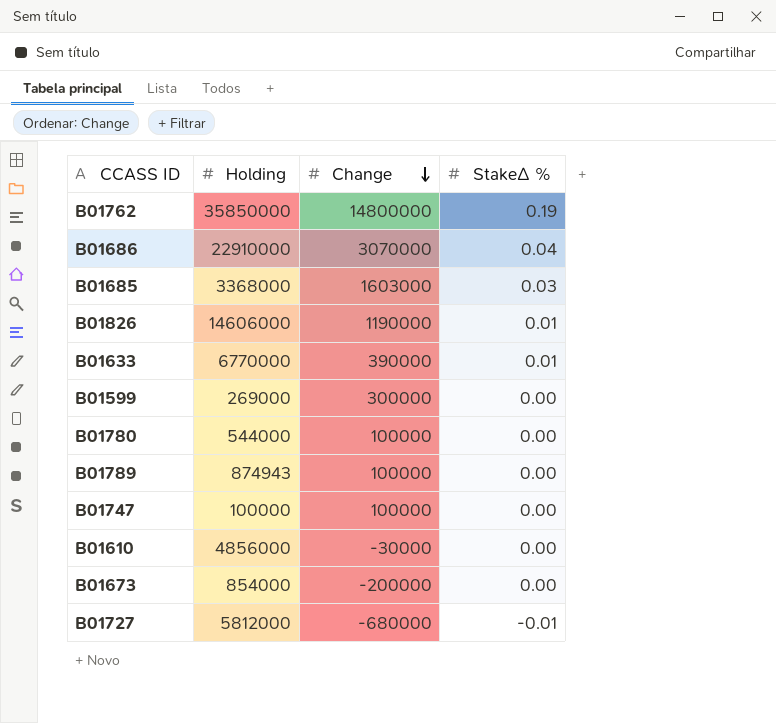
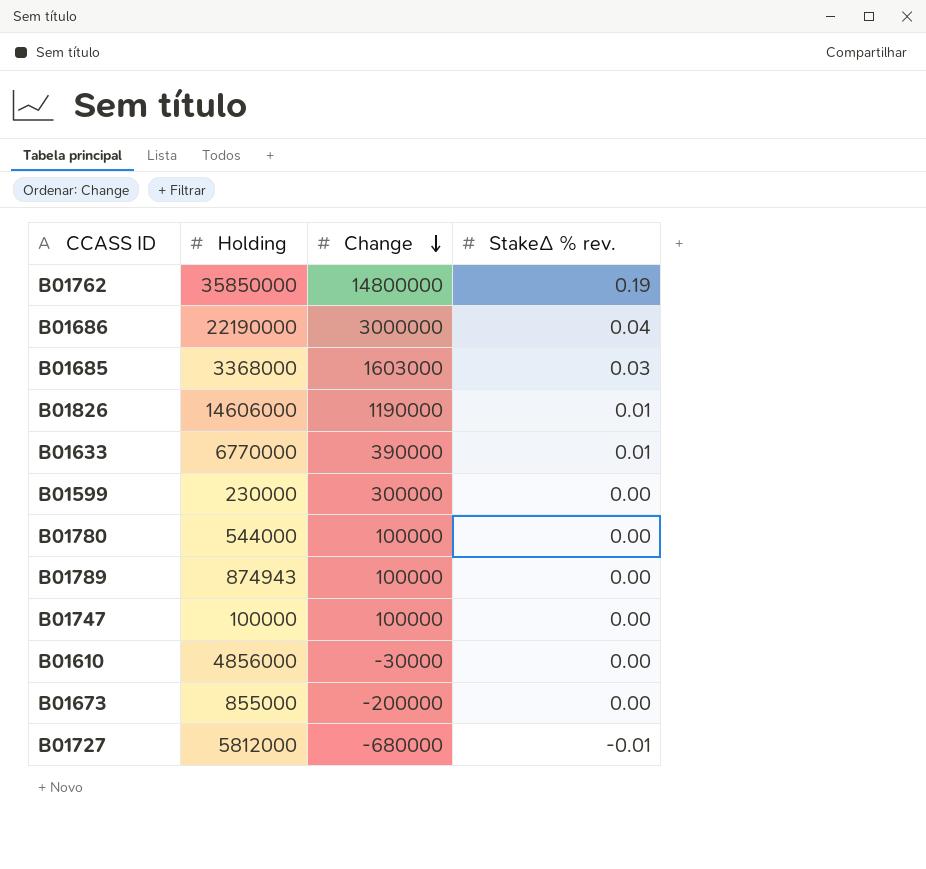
column name: StakeΔ % -> StakeΔ % rev.
B01686 | Holding: 22910000 -> 22190000
B01686 | Change: 3070000 -> 3000000
B01599 | Holding: 269000 -> 230000
B01673 | Holding: 854000 -> 855000

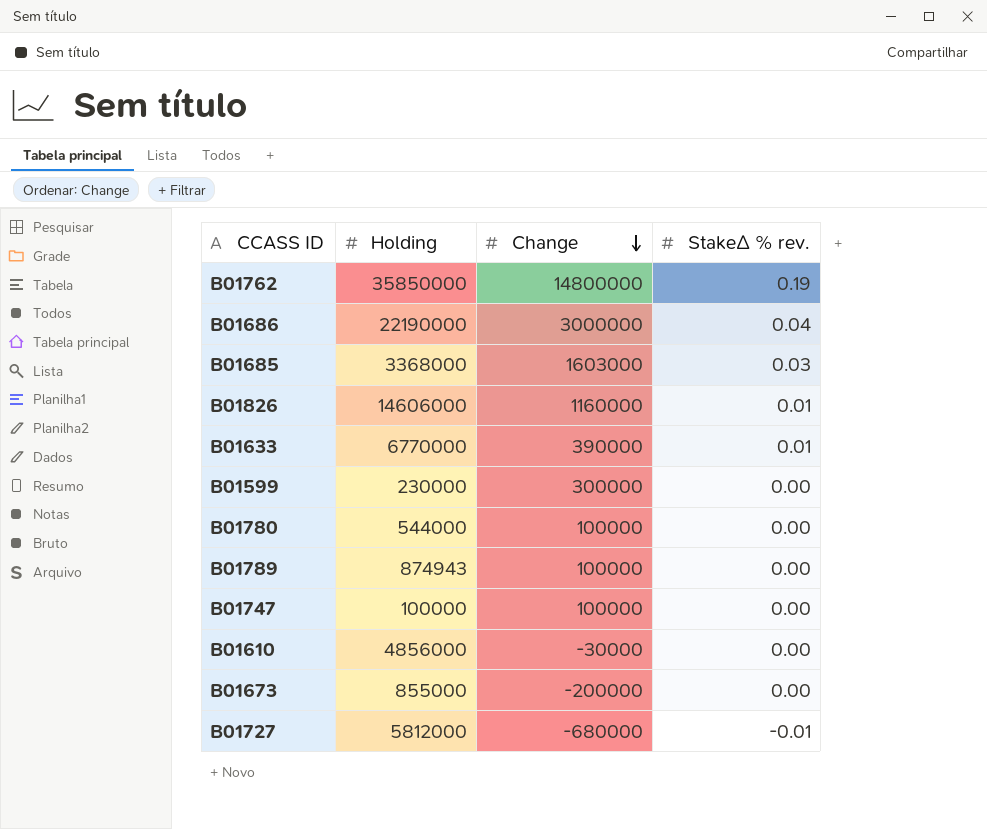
B01826 | Change: 1190000 -> 1160000

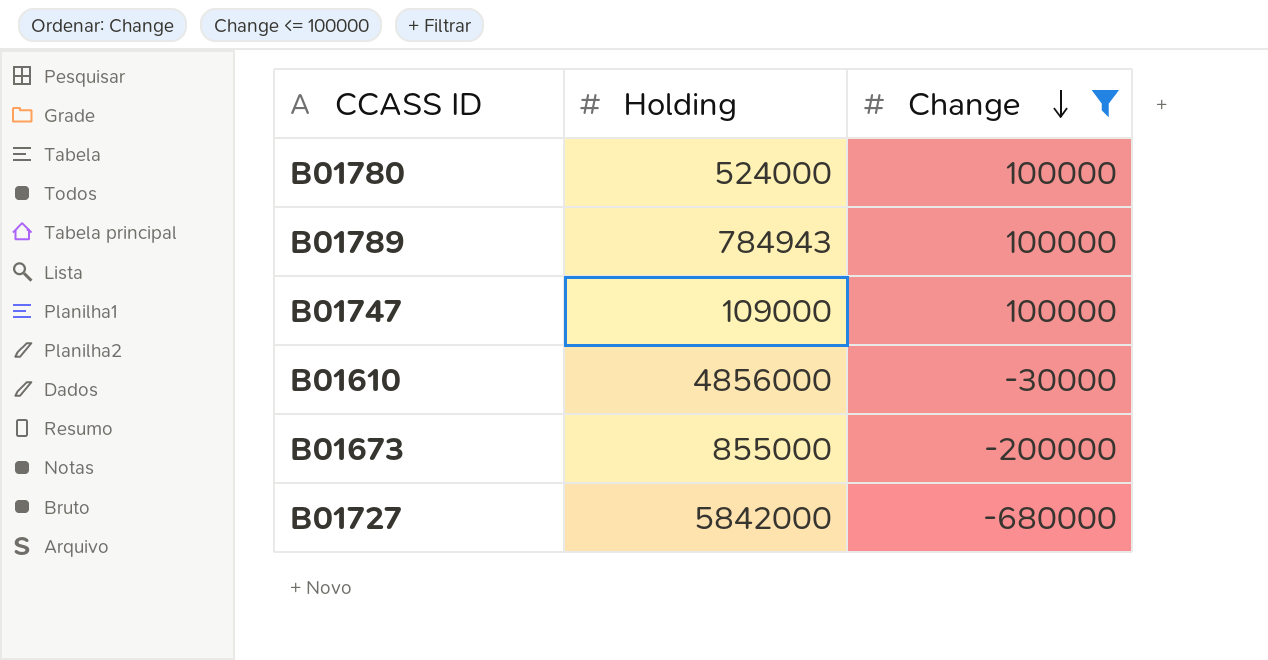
filter: none -> Change <= 100000
column StakeΔ % rev. | position: 4 -> none
B01780 | Holding: 544000 -> 524000
B01789 | Holding: 874943 -> 784943
B01747 | Holding: 100000 -> 109000
B01727 | Holding: 5812000 -> 5842000

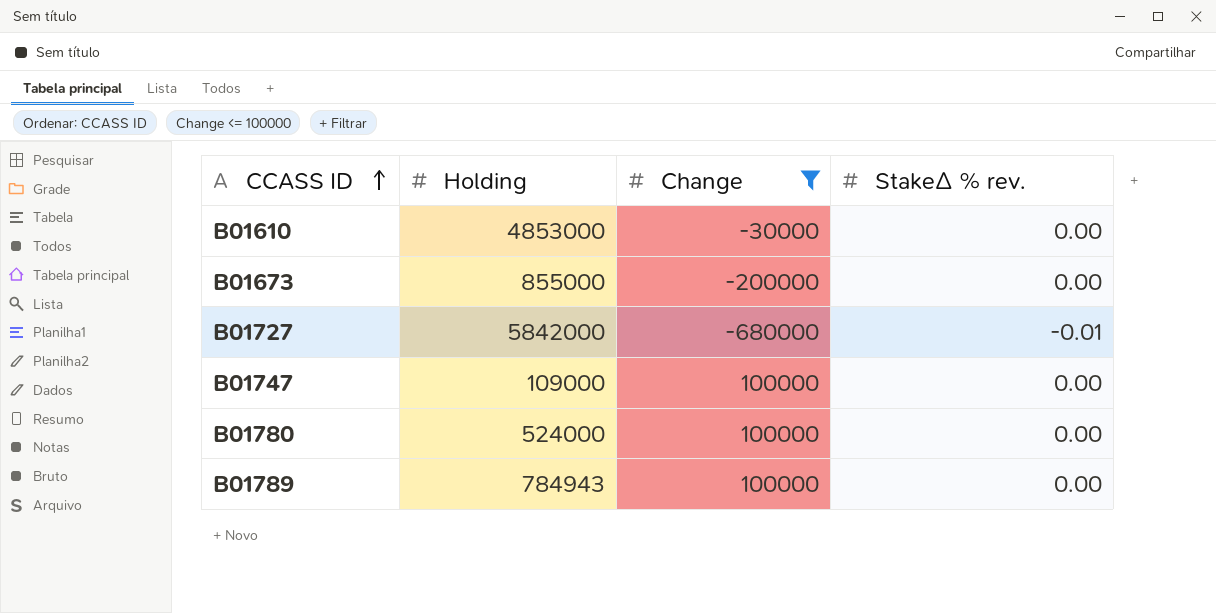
row order: Change descending -> CCASS ID ascending
column StakeΔ % rev. | position: none -> 4
B01610 | Holding: 4856000 -> 4853000

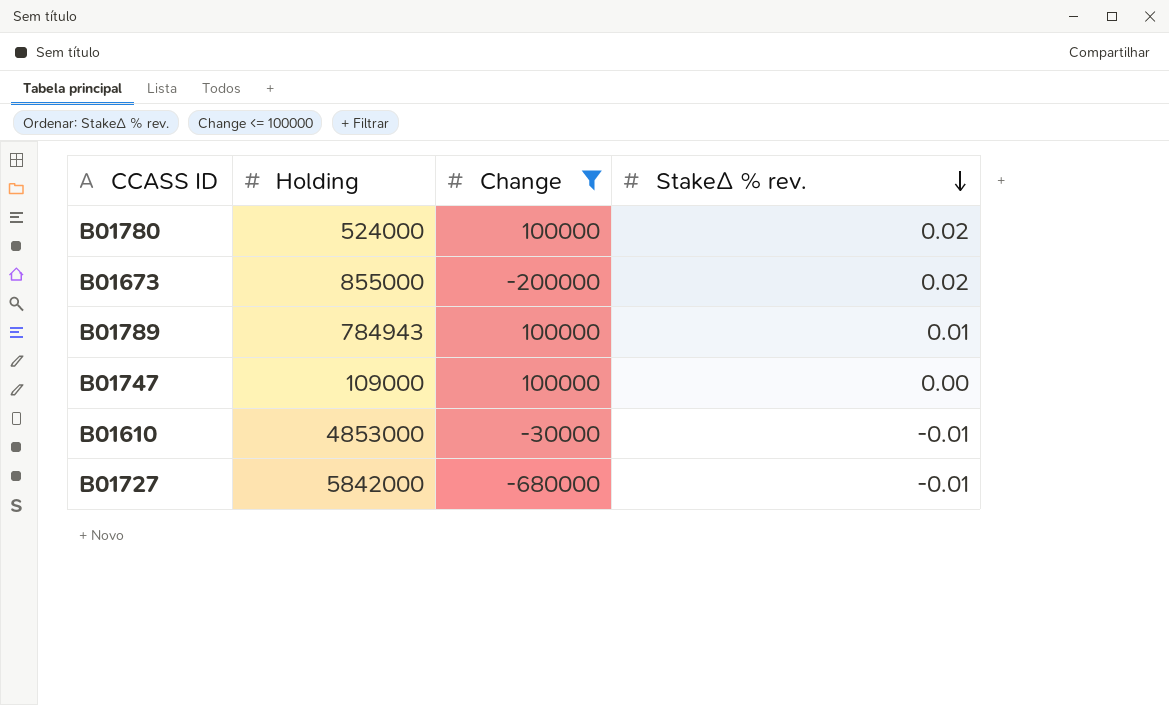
row order: CCASS ID ascending -> StakeΔ % rev. descending
B01780 | StakeΔ % rev.: 0.00 -> 0.02
B01673 | StakeΔ % rev.: 0.00 -> 0.02
B01789 | StakeΔ % rev.: 0.00 -> 0.01
B01610 | StakeΔ % rev.: 0.00 -> -0.01

